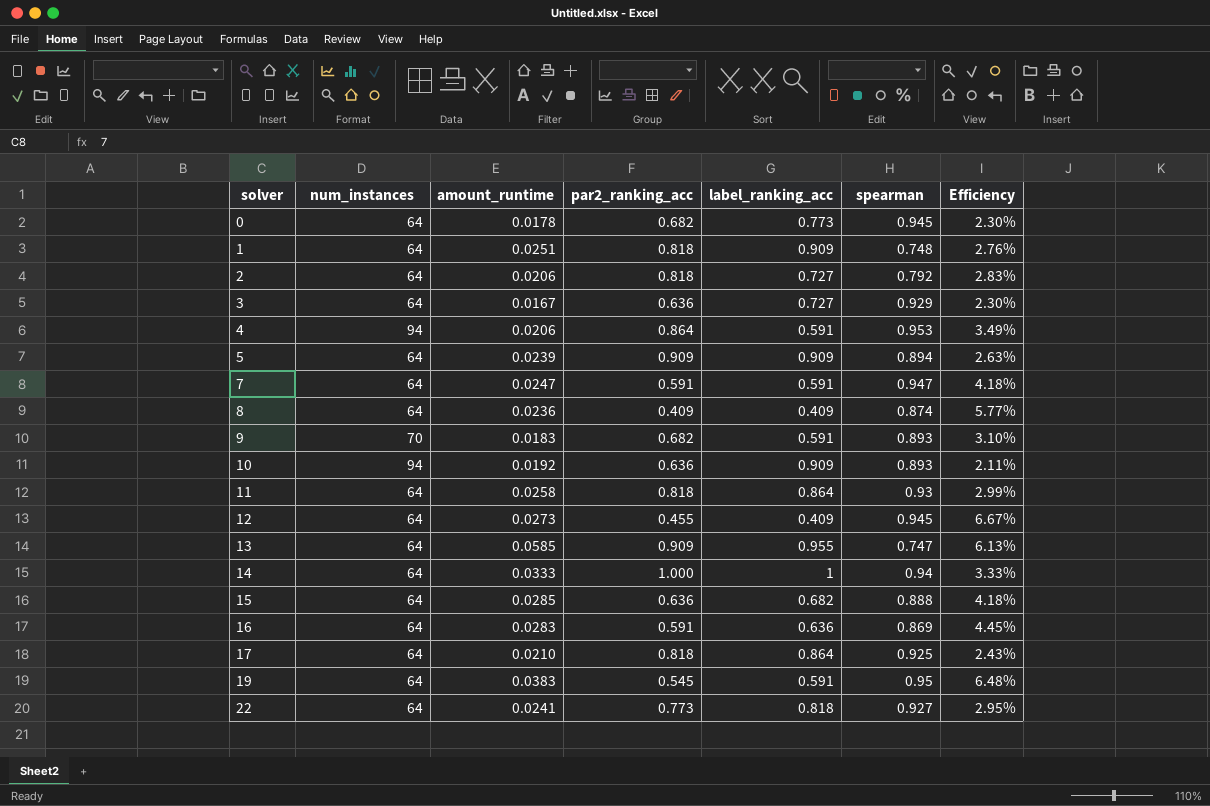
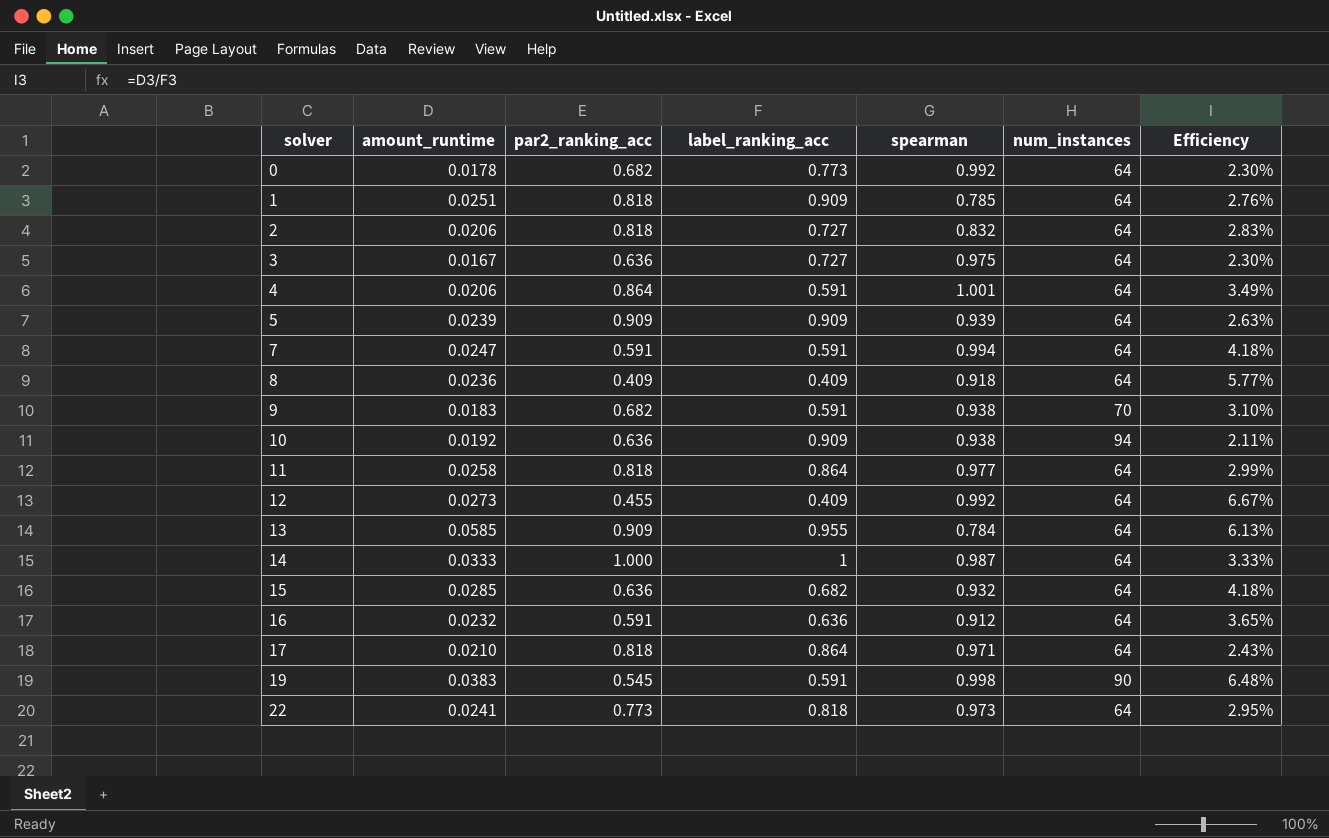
column num_instances | position: 2 -> 6
0 | spearman: 0.945 -> 0.992
1 | spearman: 0.748 -> 0.785
2 | spearman: 0.792 -> 0.832
3 | spearman: 0.929 -> 0.975
4 | spearman: 0.953 -> 1.001
4 | num_instances: 94 -> 64
5 | spearman: 0.894 -> 0.939
7 | spearman: 0.947 -> 0.994
8 | spearman: 0.874 -> 0.918
9 | spearman: 0.893 -> 0.938
10 | spearman: 0.893 -> 0.938
11 | spearman: 0.93 -> 0.977
12 | spearman: 0.945 -> 0.992
13 | spearman: 0.747 -> 0.784
14 | spearman: 0.94 -> 0.987
15 | spearman: 0.888 -> 0.932
16 | amount_runtime: 0.0283 -> 0.0232
16 | spearman: 0.869 -> 0.912
16 | Efficiency: 4.45% -> 3.65%
17 | spearman: 0.925 -> 0.971
19 | spearman: 0.95 -> 0.998
19 | num_instances: 64 -> 90
22 | spearman: 0.927 -> 0.973

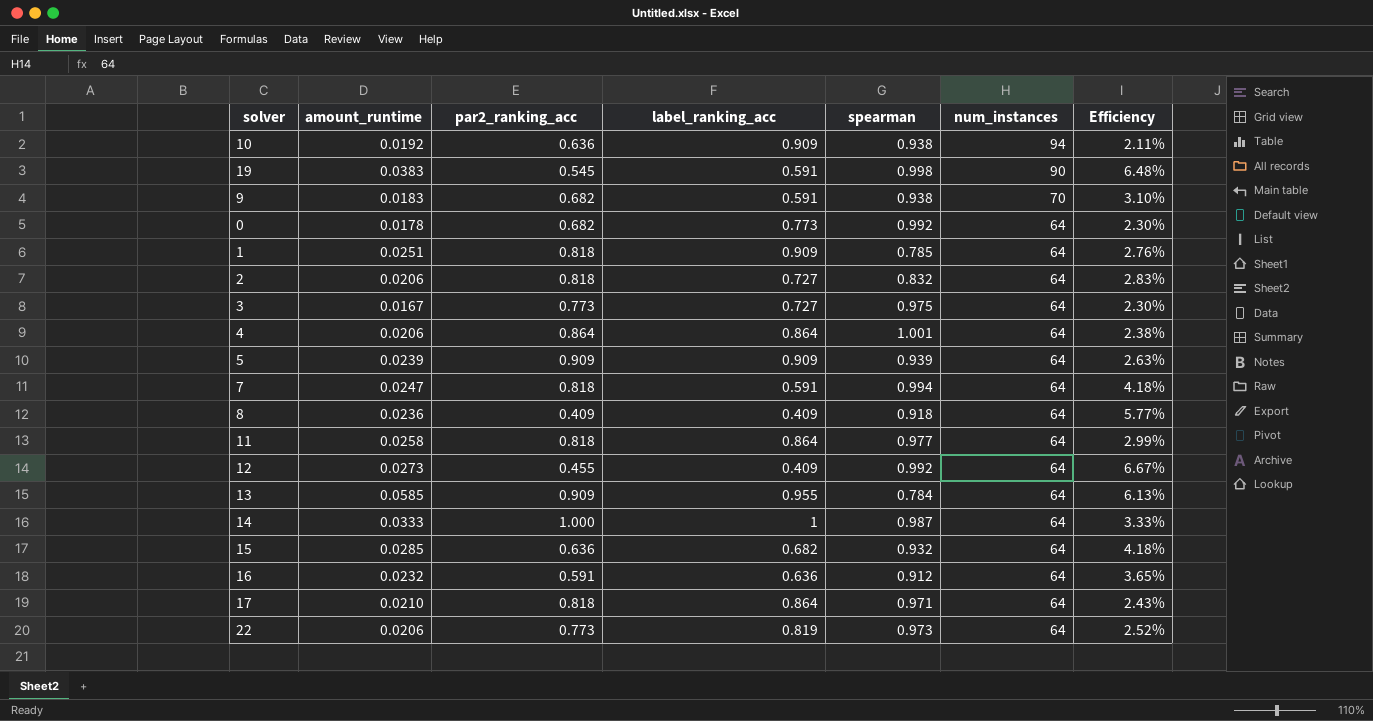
row order: solver ascending -> num_instances descending
3 | par2_ranking_acc: 0.636 -> 0.773
4 | label_ranking_acc: 0.591 -> 0.864
4 | Efficiency: 3.49% -> 2.38%
7 | par2_ranking_acc: 0.591 -> 0.818
22 | amount_runtime: 0.0241 -> 0.0206
22 | label_ranking_acc: 0.818 -> 0.819
22 | Efficiency: 2.95% -> 2.52%

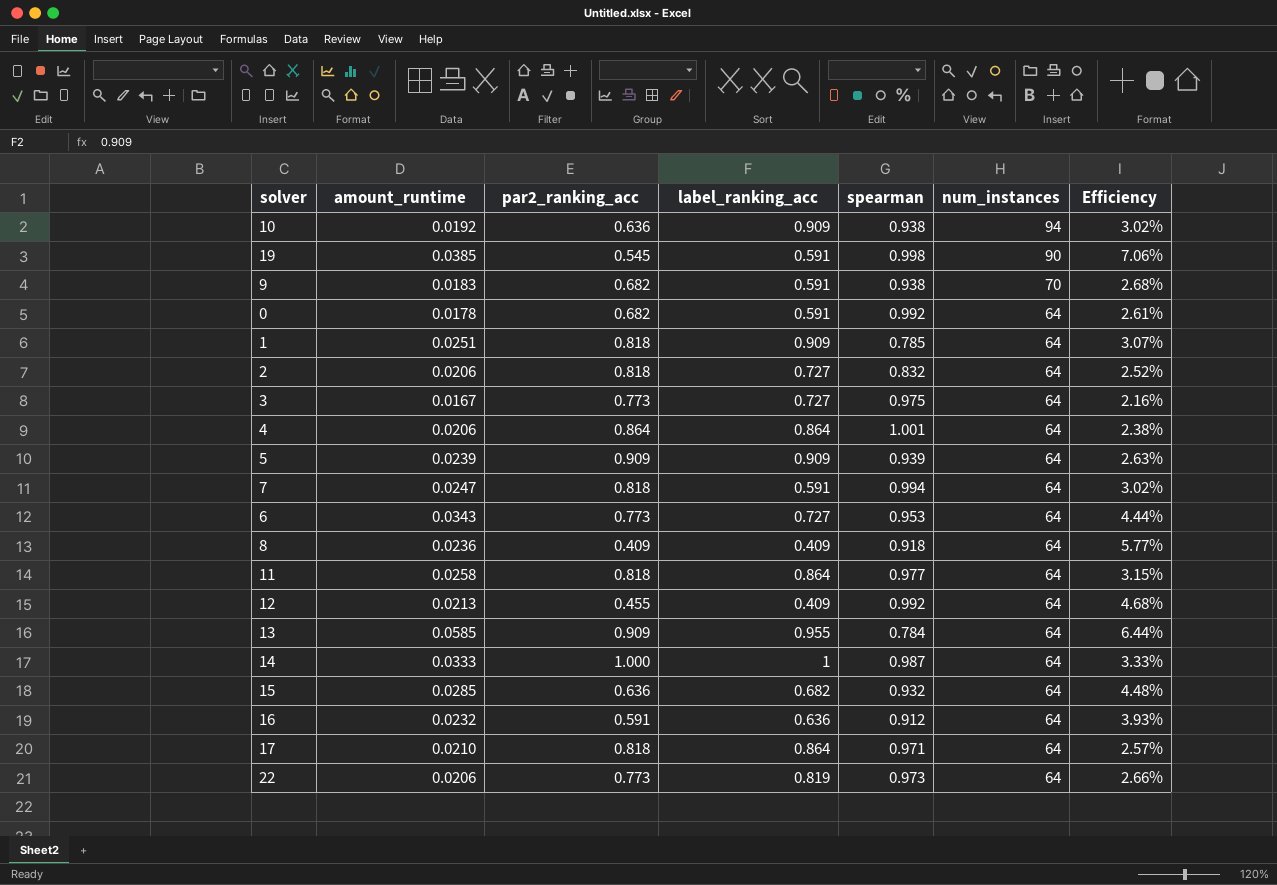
column Efficiency | formula: [amount_runtime] / [label_ranking_acc] -> [amount_runtime] / [par2_ranking_acc]
19 | amount_runtime: 0.0383 -> 0.0385
0 | label_ranking_acc: 0.773 -> 0.591
row 6: none -> 0.0343 | 0.773 | 0.727 | 0.953 | 64 | 4.44%
12 | amount_runtime: 0.0273 -> 0.0213

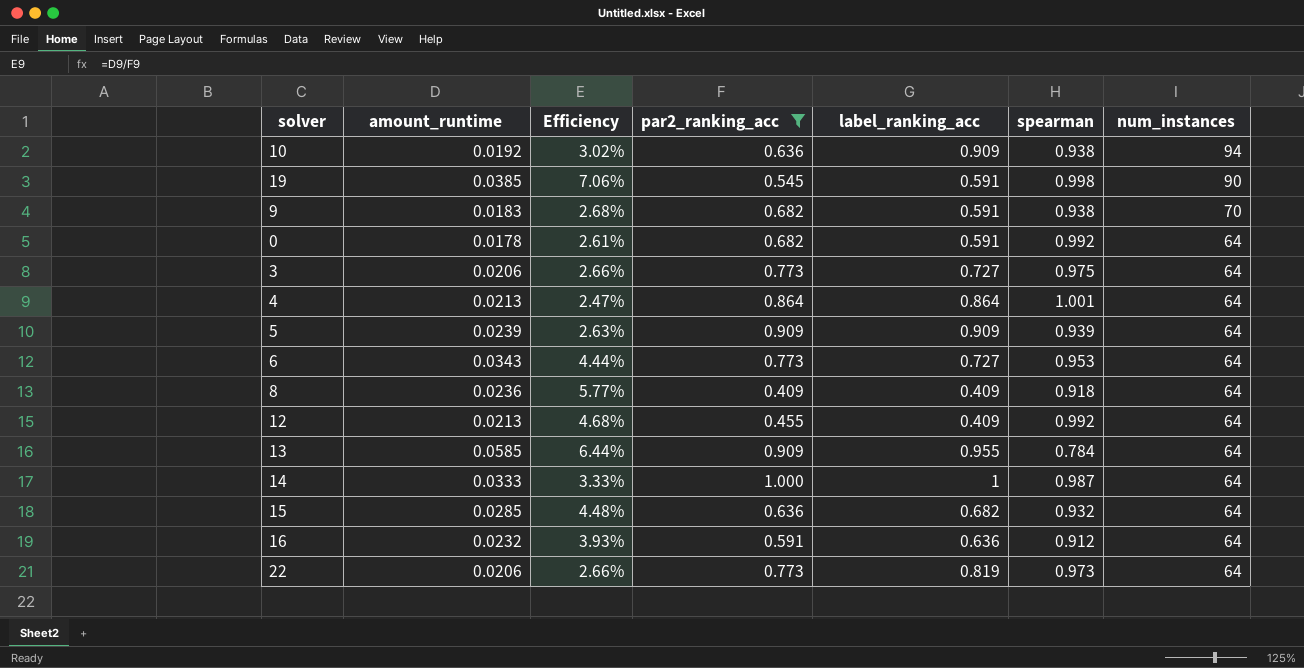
filter: none -> par2_ranking_acc != 0.818
column Efficiency | position: 7 -> 3
3 | amount_runtime: 0.0167 -> 0.0206
3 | Efficiency: 2.16% -> 2.66%
4 | amount_runtime: 0.0206 -> 0.0213
4 | Efficiency: 2.38% -> 2.47%

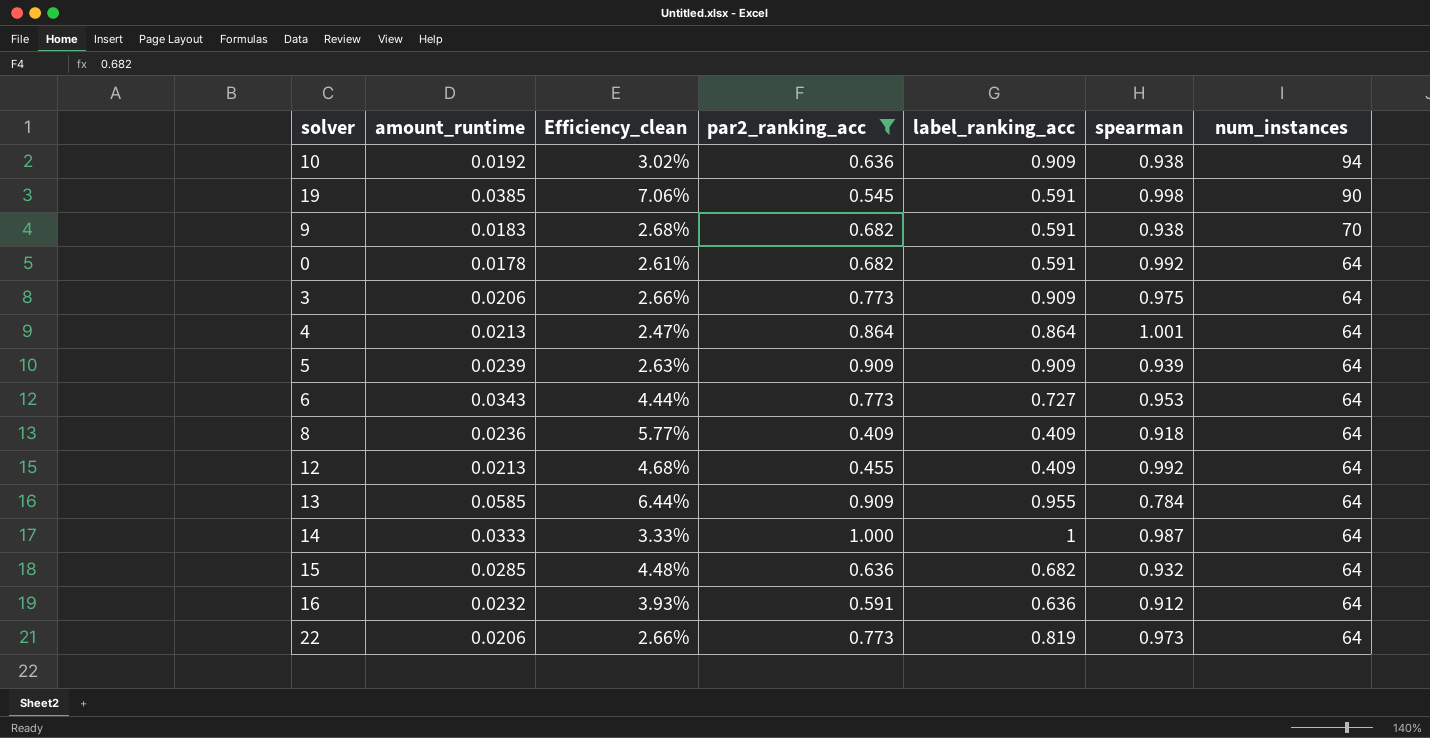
column name: Efficiency -> Efficiency_clean
3 | label_ranking_acc: 0.727 -> 0.909

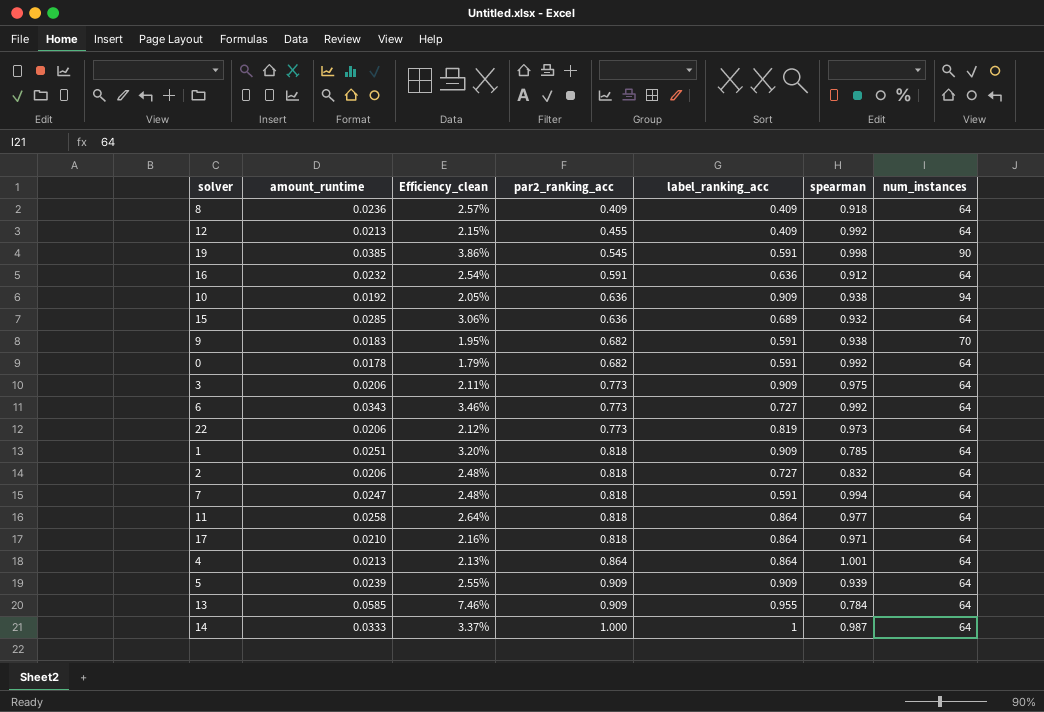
filter: par2_ranking_acc != 0.818 -> none
row order: num_instances descending -> par2_ranking_acc ascending
column Efficiency_clean | formula: [amount_runtime] / [par2_ranking_acc] -> [amount_runtime] / [spearman]
15 | label_ranking_acc: 0.682 -> 0.689
6 | spearman: 0.953 -> 0.992

